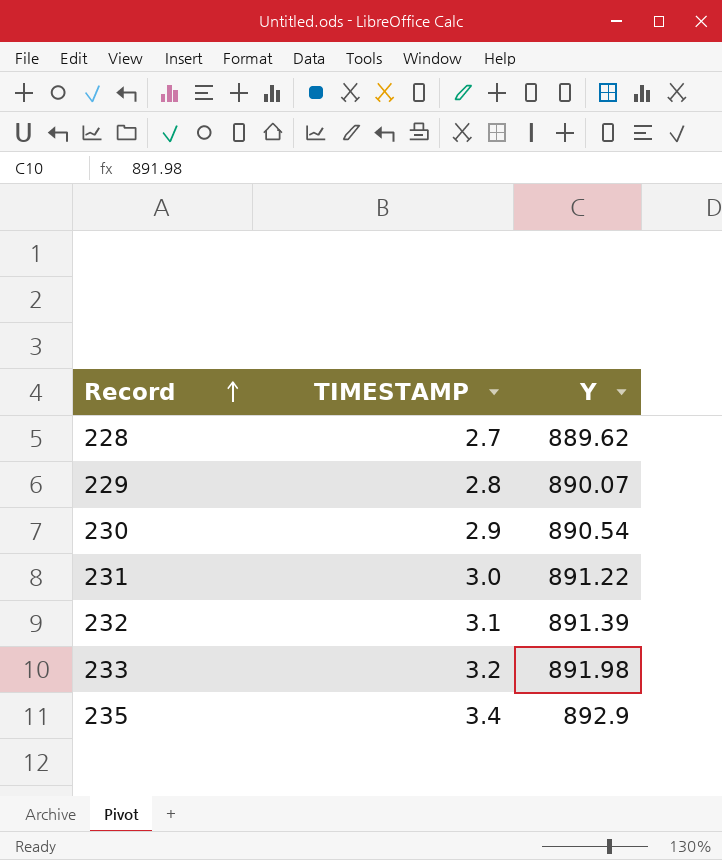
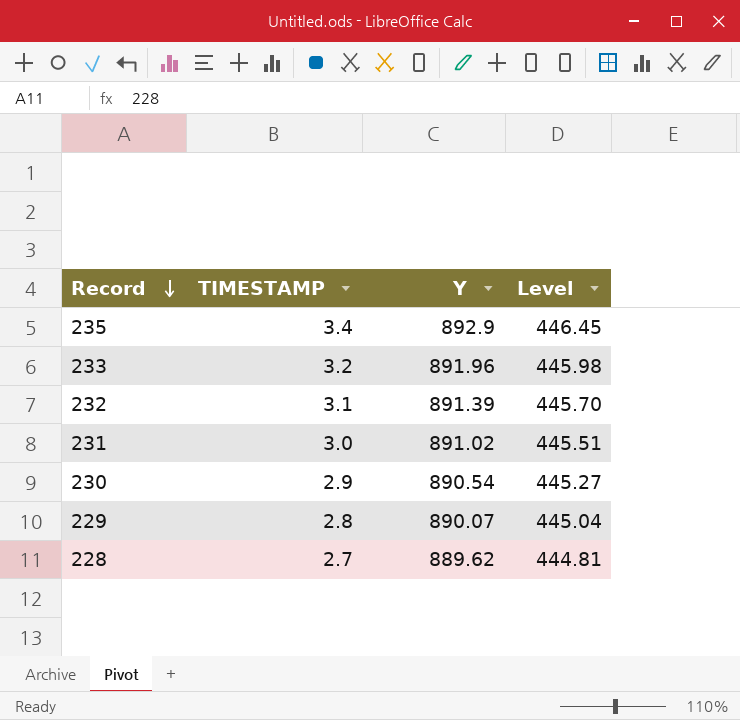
row order: Record ascending -> Record descending
column Level | formula: none -> [Y] * 0.5
233 | Y: 891.98 -> 891.96
231 | Y: 891.22 -> 891.02

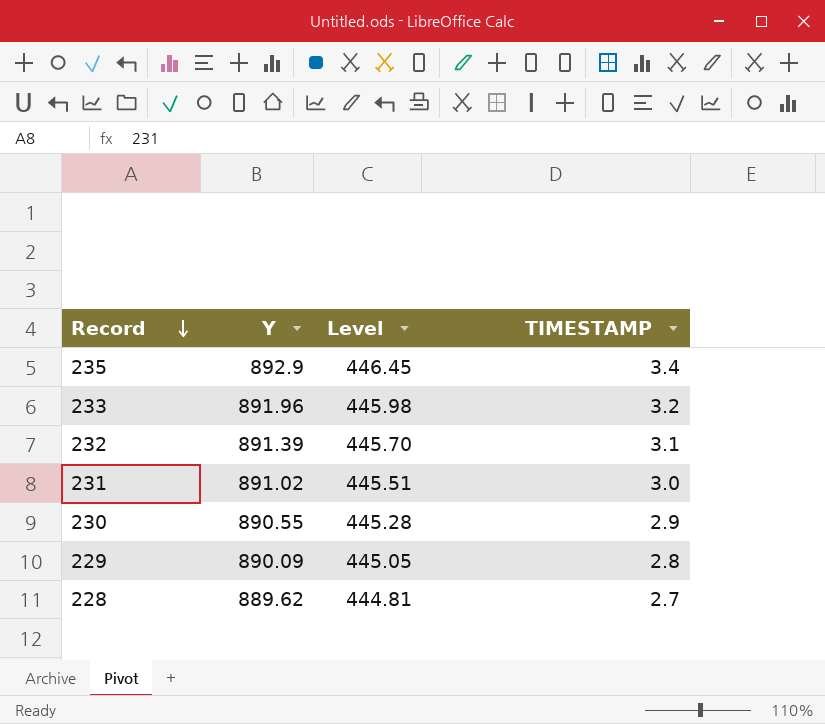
column TIMESTAMP | position: 2 -> 4
230 | Y: 890.54 -> 890.55
230 | Level: 445.27 -> 445.28
229 | Y: 890.07 -> 890.09
229 | Level: 445.04 -> 445.05

